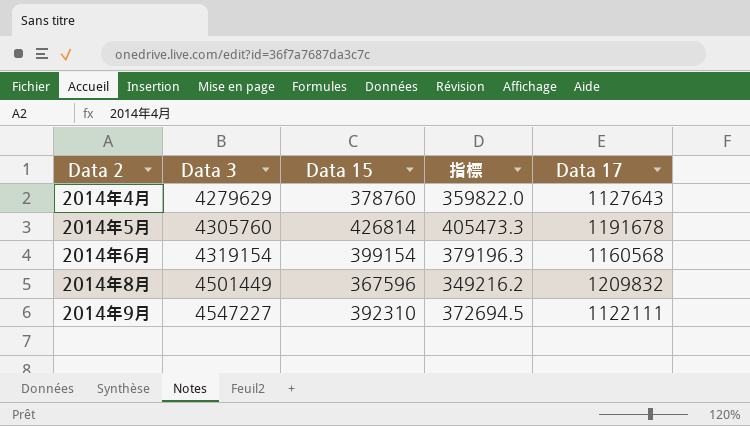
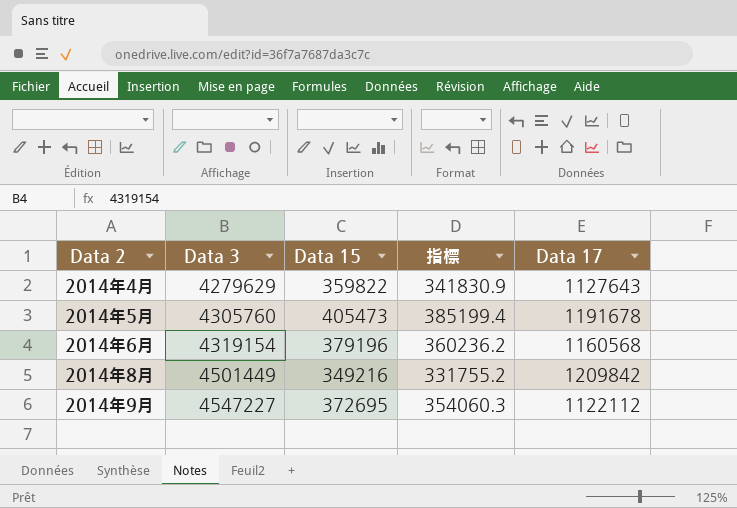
2014年4月 | Data 15: 378760 -> 359822
2014年4月 | 指標: 359822.0 -> 341830.9
2014年5月 | Data 15: 426814 -> 405473
2014年5月 | 指標: 405473.3 -> 385199.4
2014年6月 | Data 15: 399154 -> 379196
2014年6月 | 指標: 379196.3 -> 360236.2
2014年8月 | Data 15: 367596 -> 349216
2014年8月 | 指標: 349216.2 -> 331755.2
2014年8月 | Data 17: 1209832 -> 1209842
2014年9月 | Data 15: 392310 -> 372695
2014年9月 | 指標: 372694.5 -> 354060.3
2014年9月 | Data 17: 1122111 -> 1122112

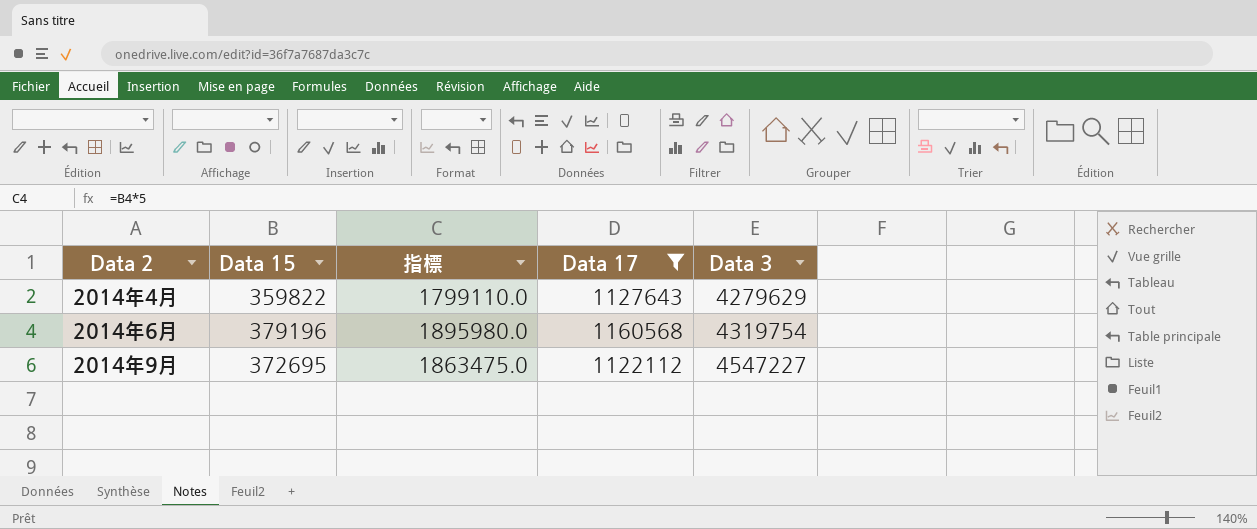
filter: none -> Data 17 <= 1160568
column 指標 | formula: [Data 15] * 0.95 -> [Data 15] * 5
column Data 3 | position: 2 -> 5
2014年6月 | Data 3: 4319154 -> 4319754

